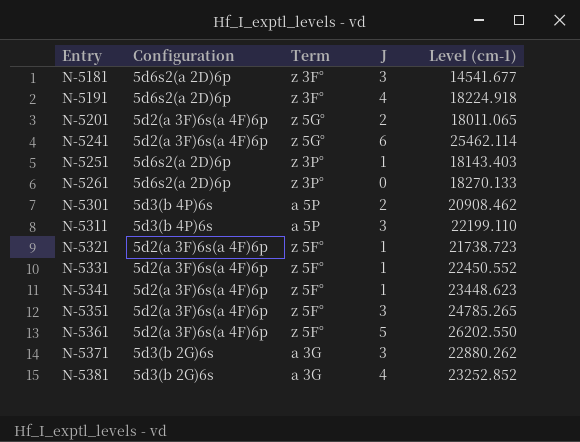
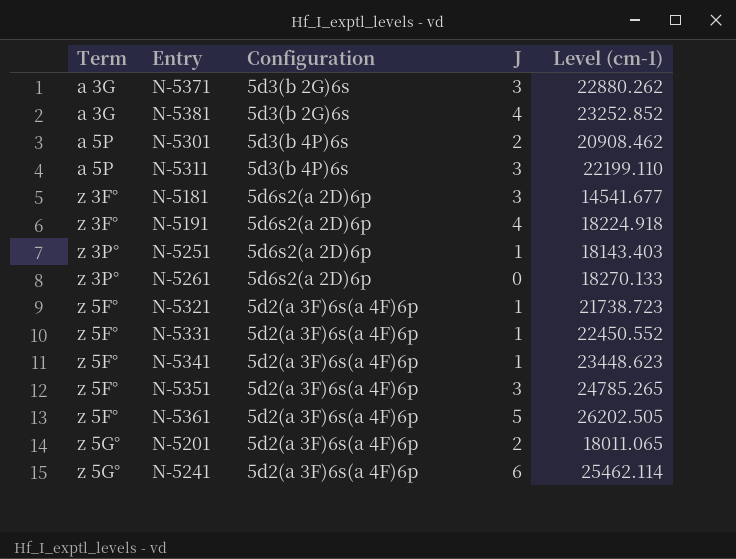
row order: Entry ascending -> Term ascending
column Term | position: 3 -> 1
N-5361 | Level (cm-1): 26202.550 -> 26202.505

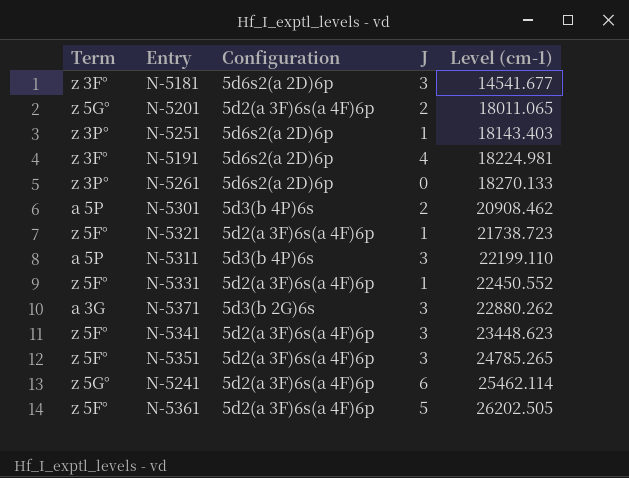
row order: Term ascending -> Level (cm-1) ascending
row N-5381: a 3G | 5d3(b 2G)6s | 4 | 23252.852 -> none
N-5191 | Level (cm-1): 18224.918 -> 18224.981
N-5341 | J: 1 -> 3

